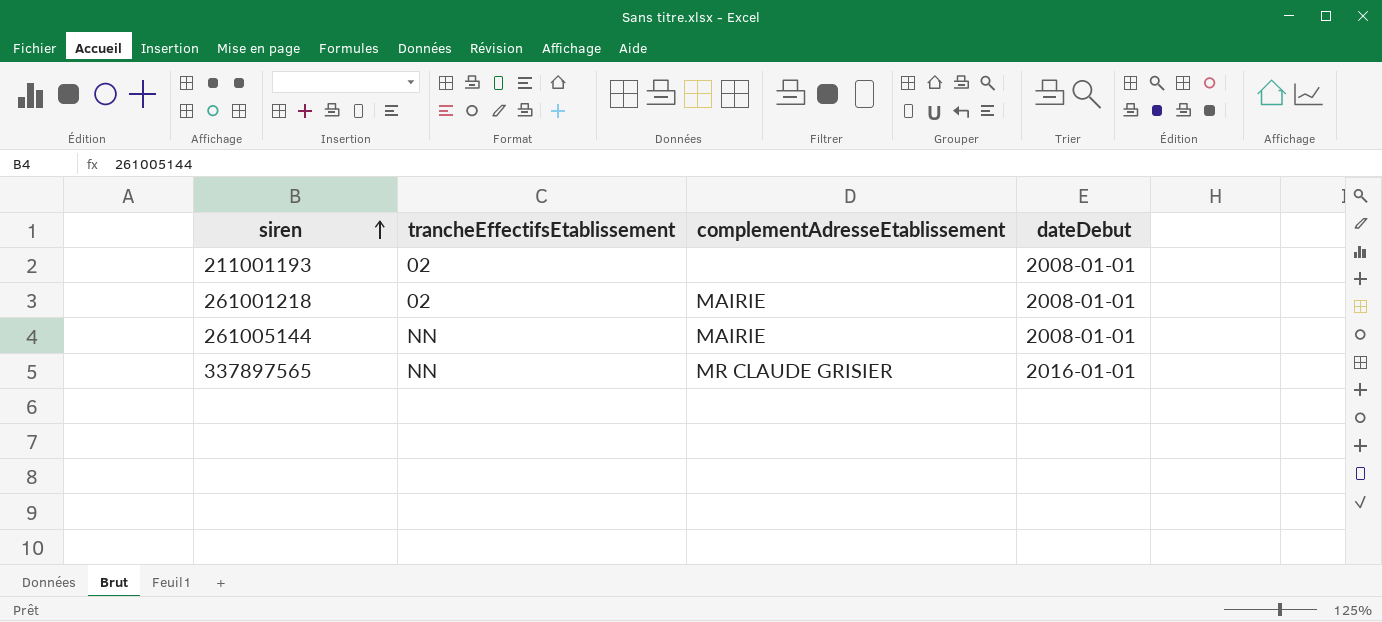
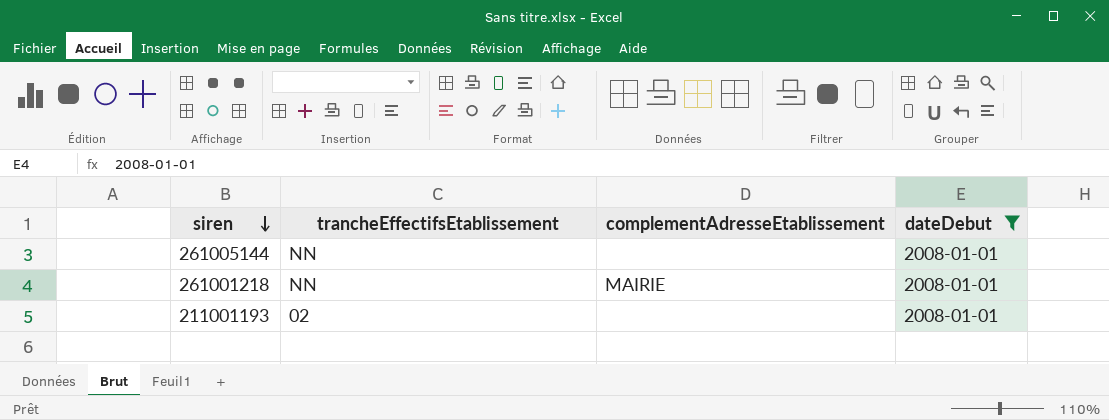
filter: none -> dateDebut = 2008-01-01
row order: siren ascending -> siren descending
261005144 | complementAdresseEtablissement: MAIRIE -> none
261001218 | trancheEffectifsEtablissement: 02 -> NN

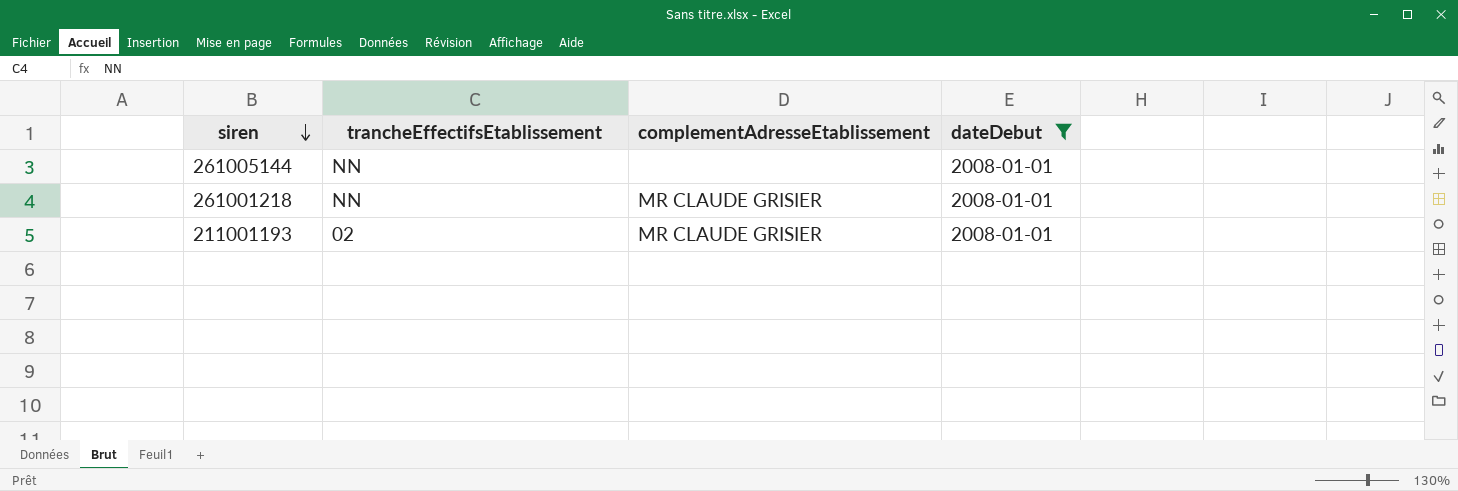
261001218 | complementAdresseEtablissement: MAIRIE -> MR CLAUDE GRISIER
211001193 | complementAdresseEtablissement: none -> MR CLAUDE GRISIER

